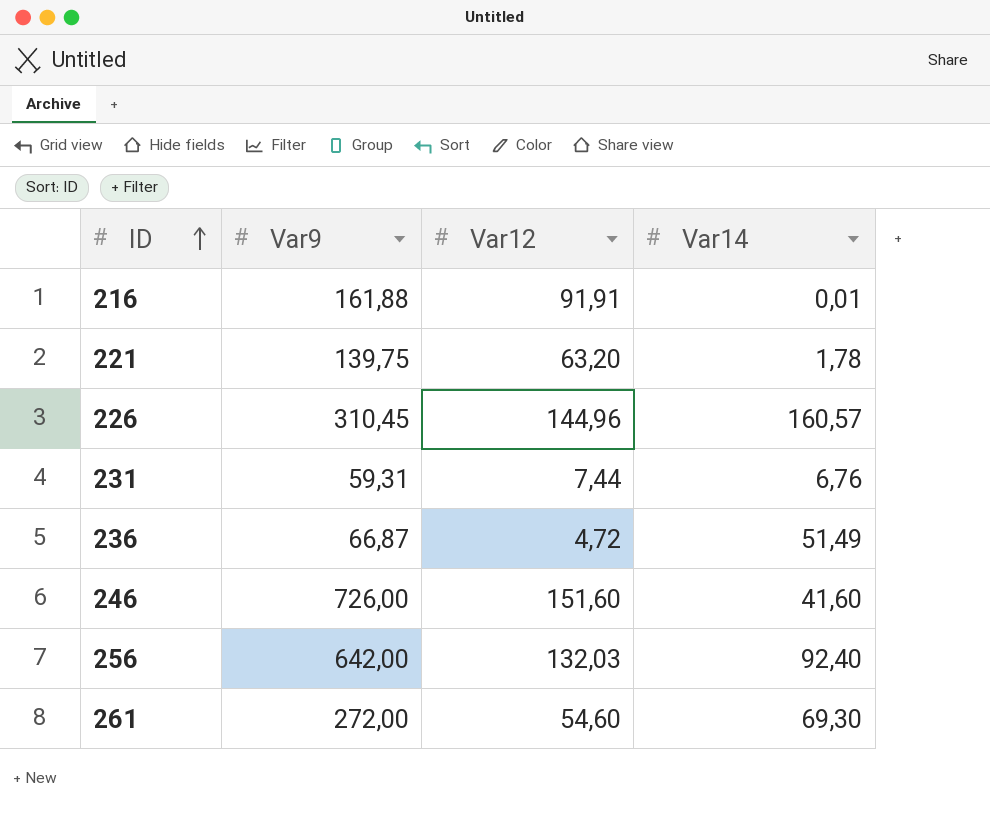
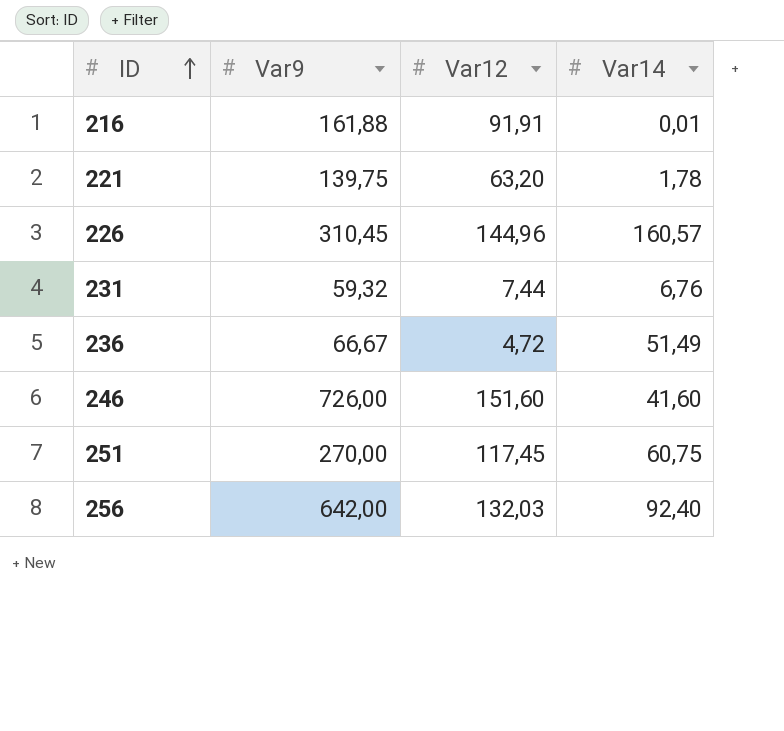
row 261: 272,00 | 54,60 | 69,30 -> none
231 | Var9: 59,31 -> 59,32
236 | Var9: 66,87 -> 66,67
row 251: none -> 270,00 | 117,45 | 60,75

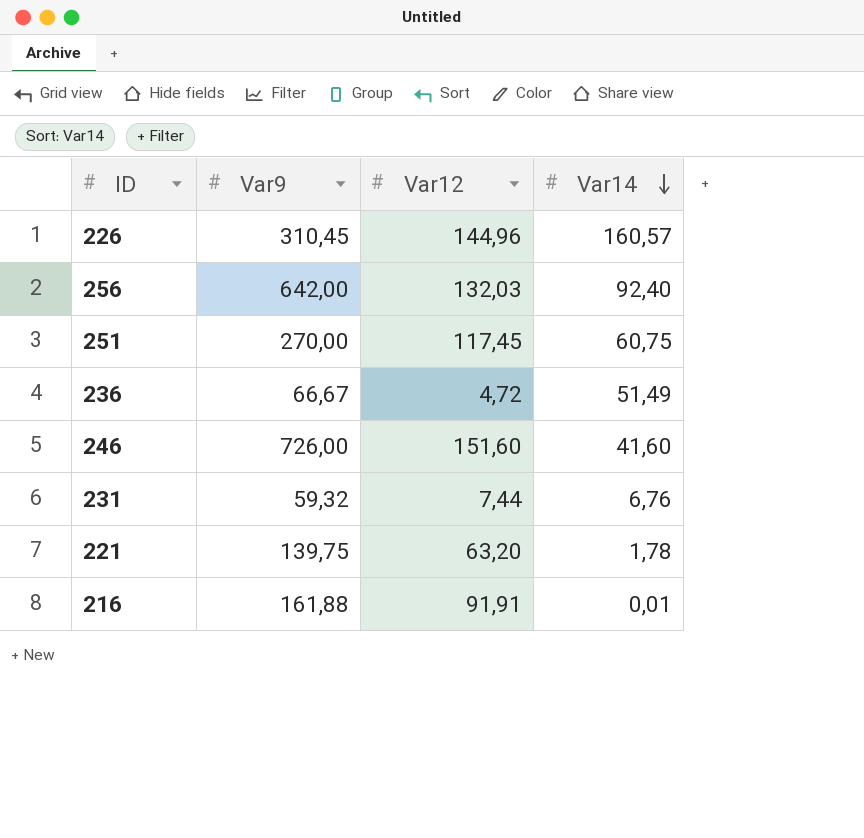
row order: ID ascending -> Var14 descending

